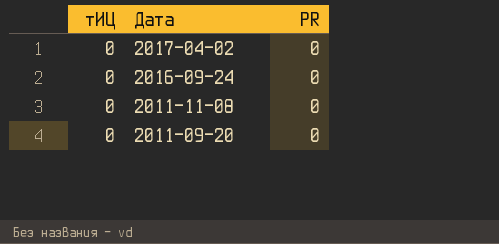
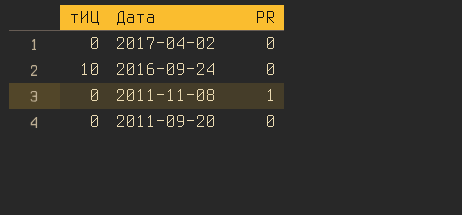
2016-09-24 | тИЦ: 0 -> 10
2011-11-08 | PR: 0 -> 1

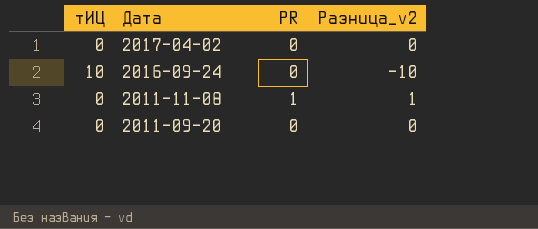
column Разница_v2 | formula: none -> [PR] - [тИЦ]

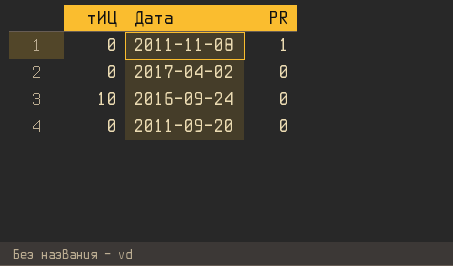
row order: Дата descending -> PR descending
column Разница_v2 | formula: [PR] - [тИЦ] -> none

